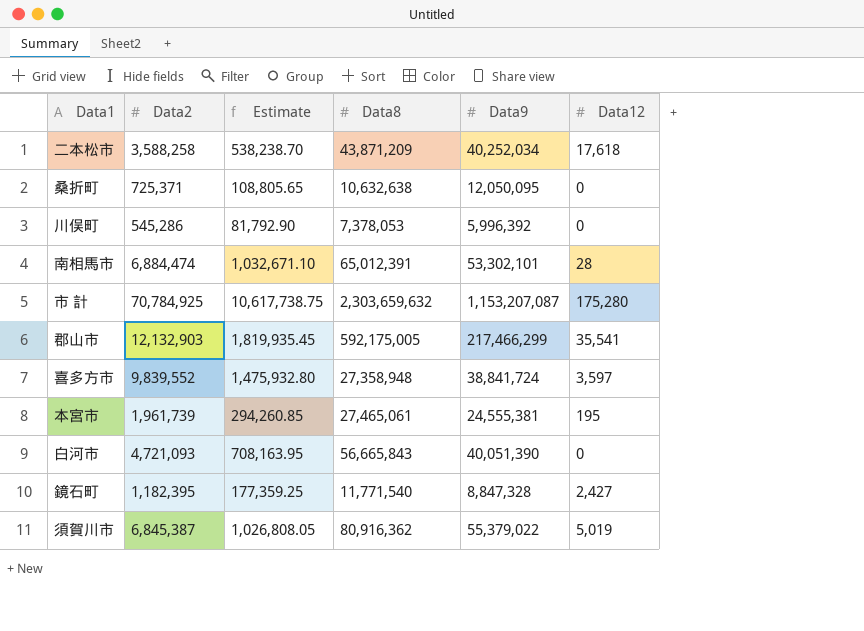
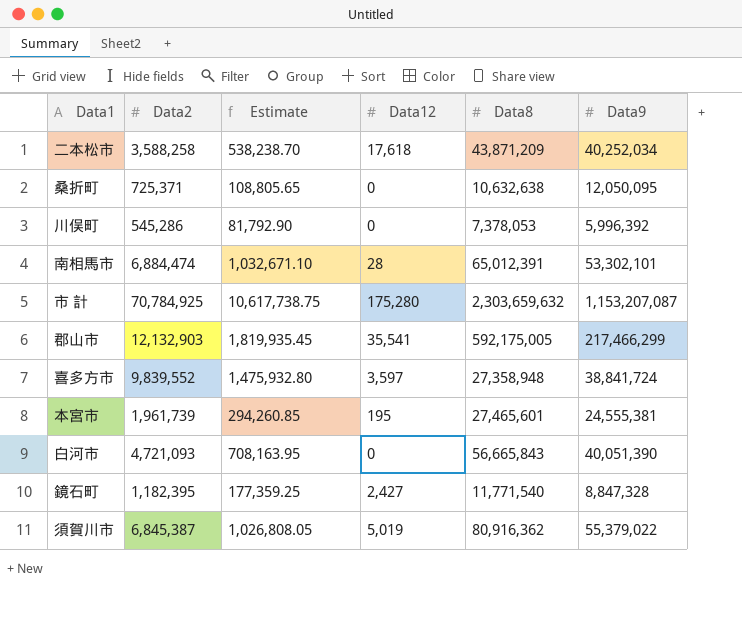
column Data12 | position: 6 -> 4
本宮市 | Data8: 27,465,061 -> 27,465,601

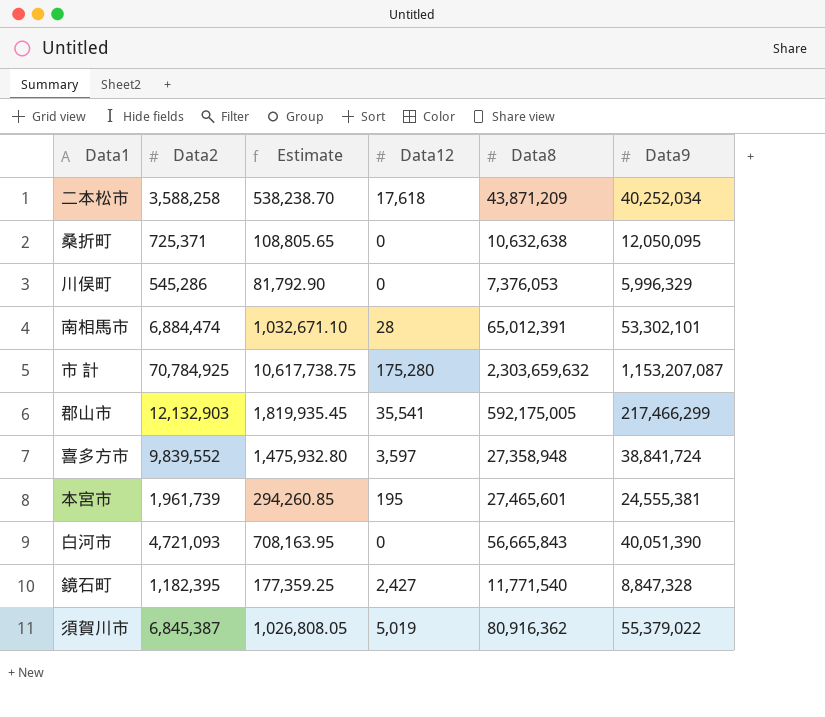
川俣町 | Data8: 7,378,053 -> 7,376,053
川俣町 | Data9: 5,996,392 -> 5,996,329

